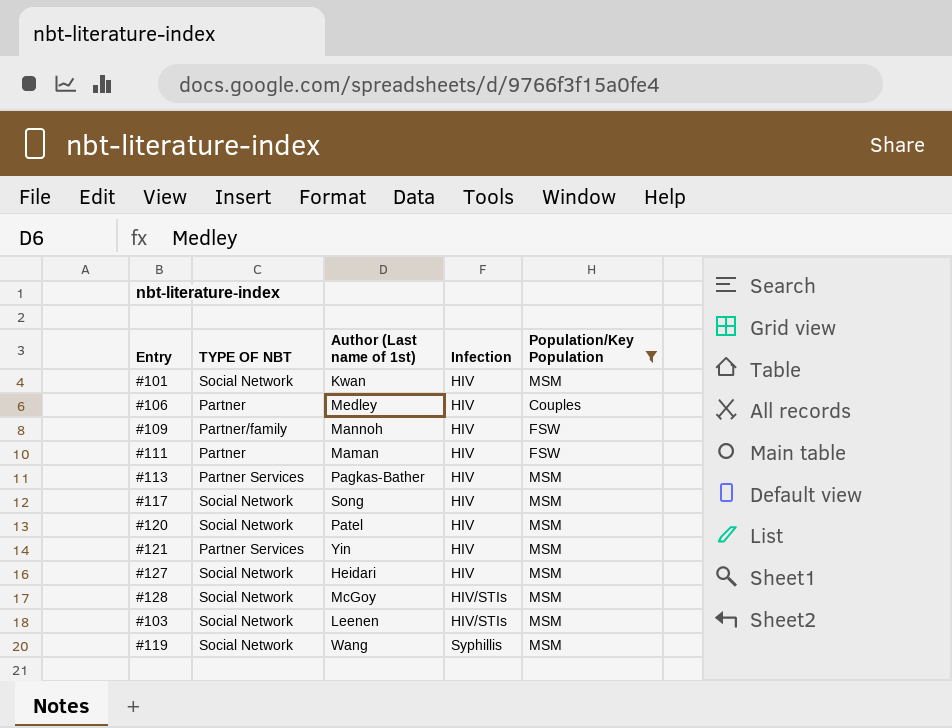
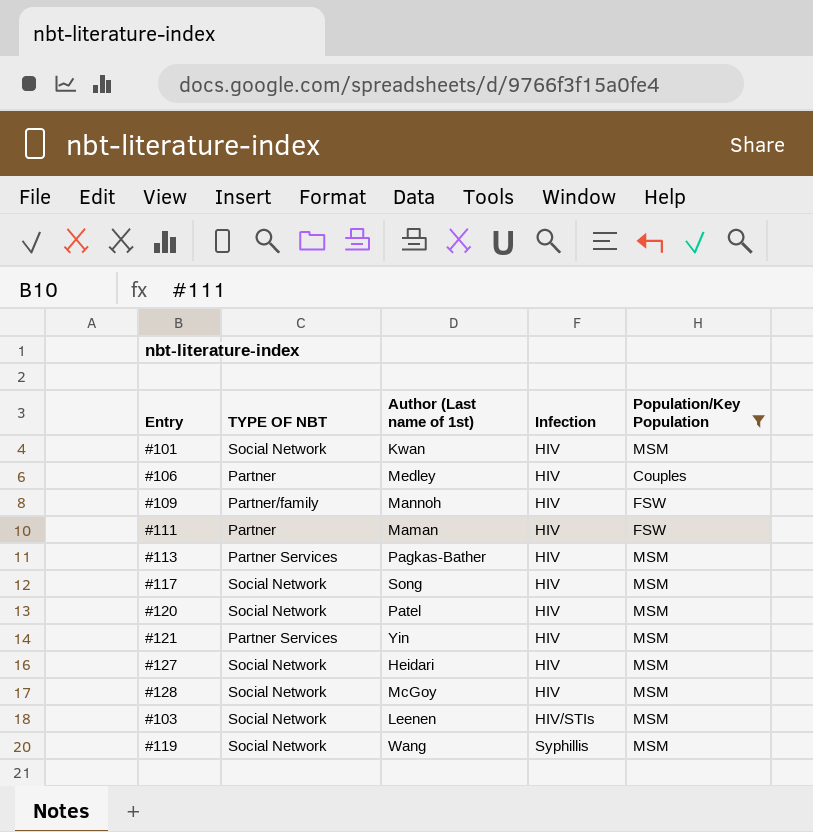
#128 | Infection: HIV/STIs -> HIV

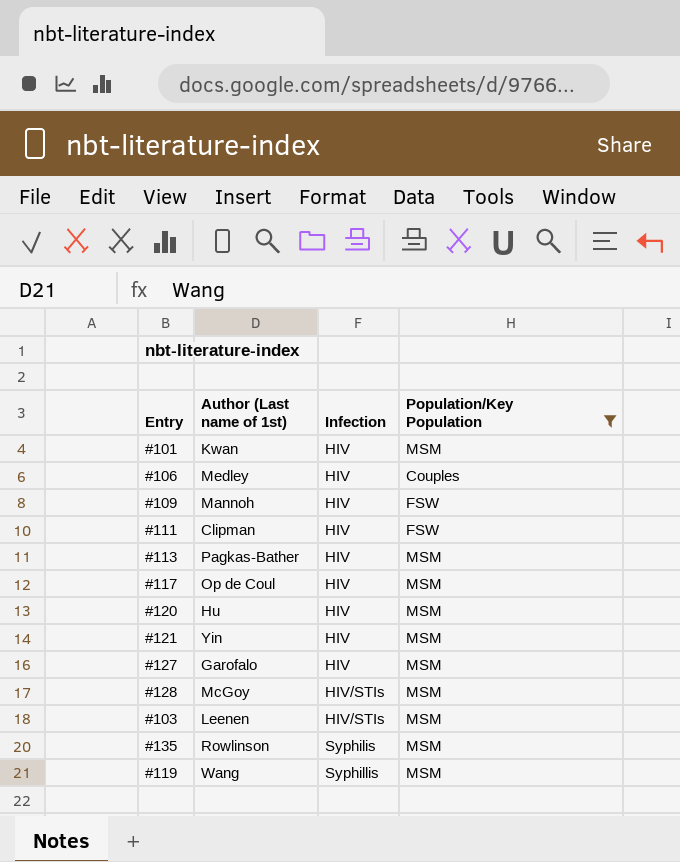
column TYPE OF NBT | position: 2 -> none
#111 | Author (Last name of 1st): Maman -> Clipman
#117 | Author (Last name of 1st): Song -> Op de Coul
#120 | Author (Last name of 1st): Patel -> Hu
#127 | Author (Last name of 1st): Heidari -> Garofalo
#128 | Infection: HIV -> HIV/STIs
row #135: none -> Rowlinson | Syphilis | MSM

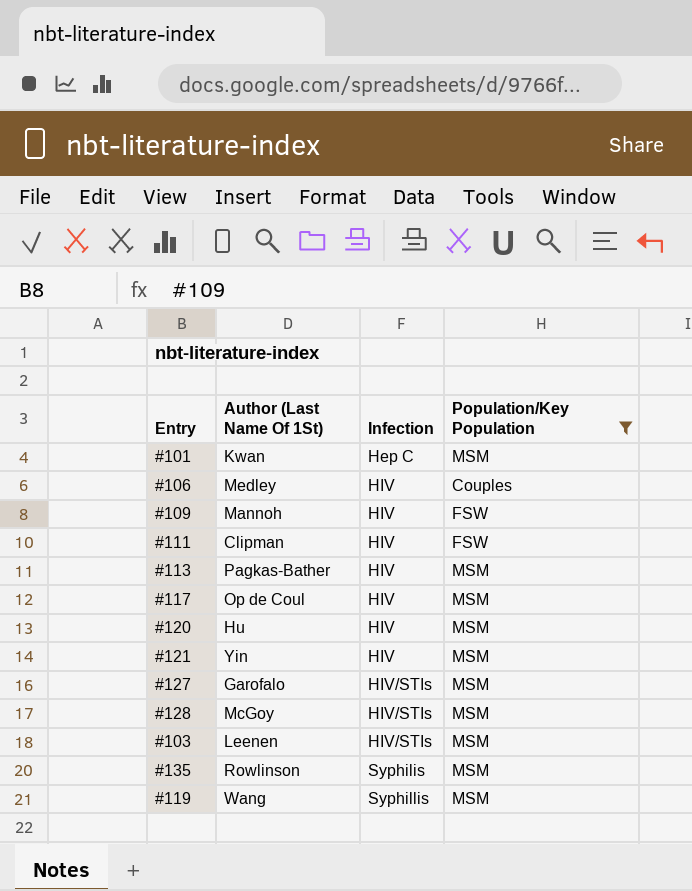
column name: Author (Last name of 1st) -> Author (Last Name Of 1St)
#101 | Infection: HIV -> Hep C
#127 | Infection: HIV -> HIV/STIs

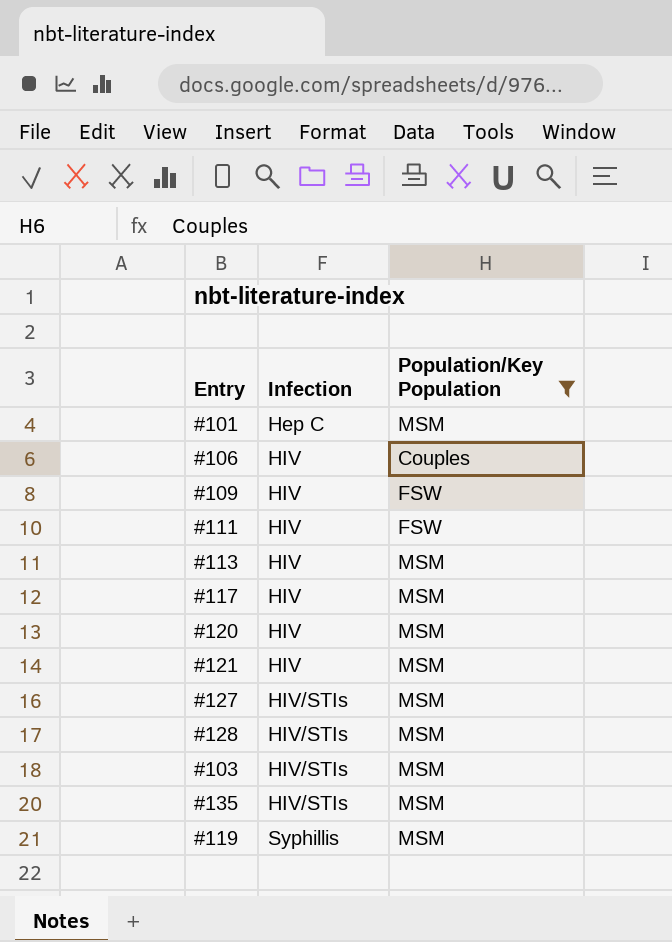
column Author (Last Name Of 1St) | position: 2 -> none
#135 | Infection: Syphilis -> HIV/STIs

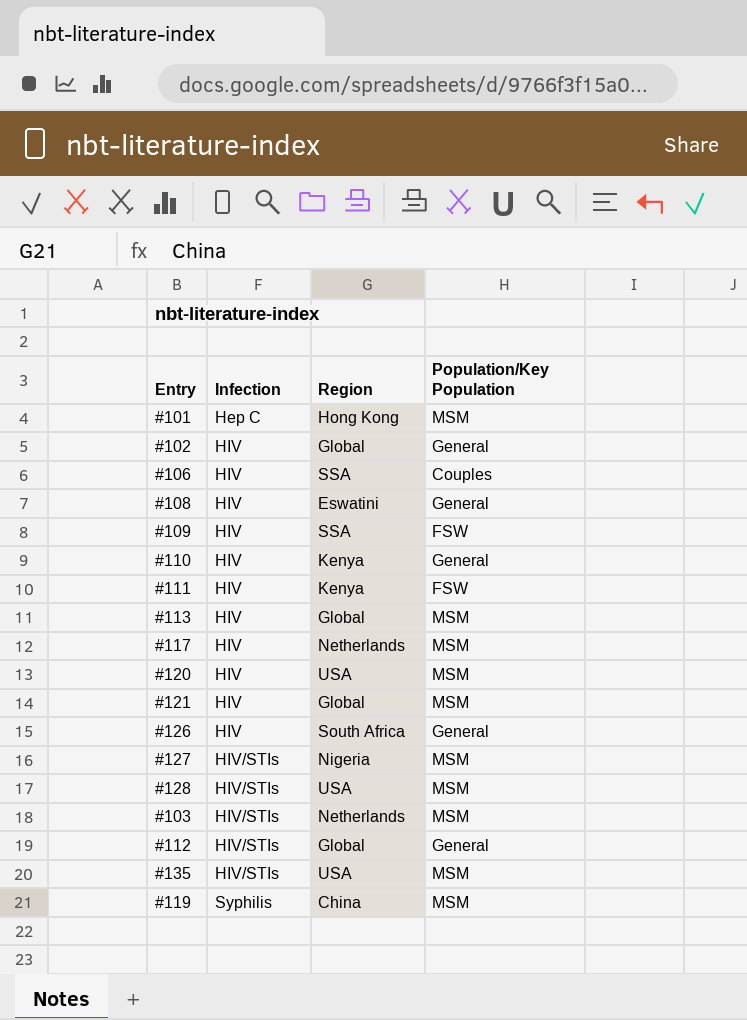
filter: Population/Key Population != General -> none
column Region | position: none -> 3
#119 | Infection: Syphillis -> Syphilis

